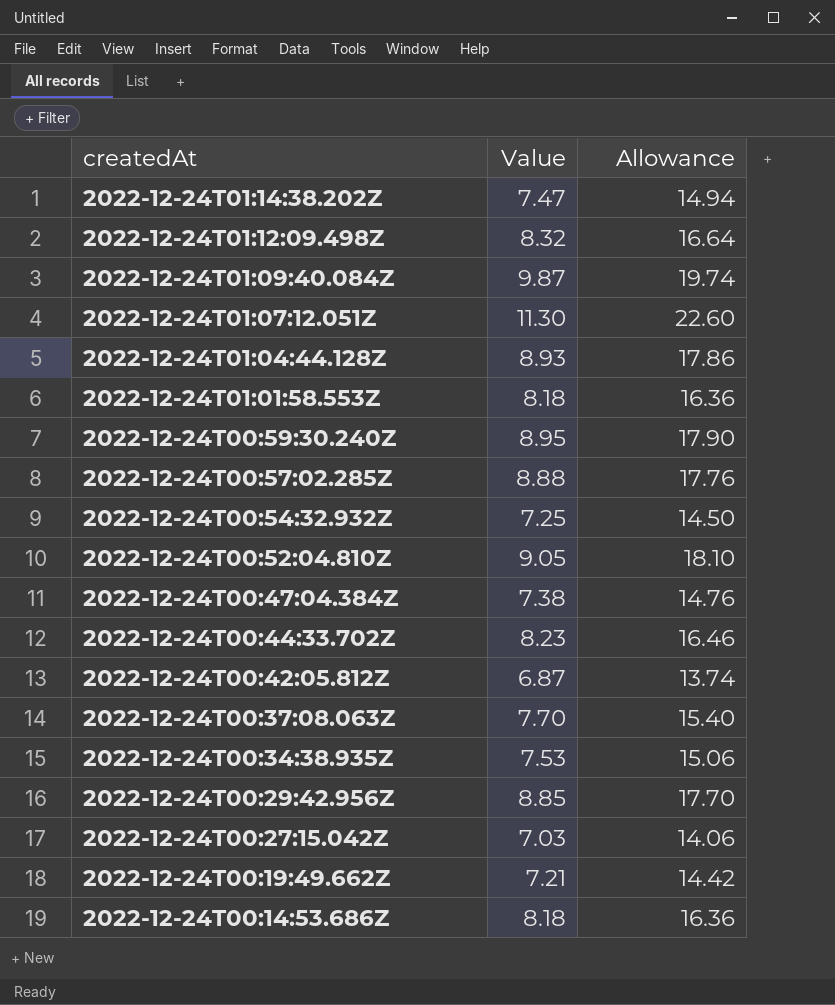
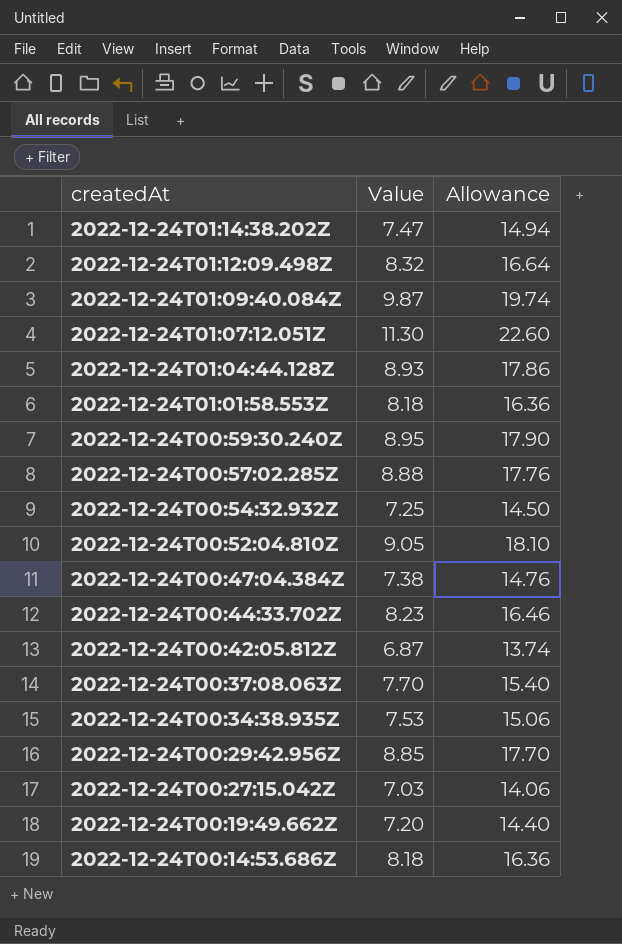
2022-12-24T00:19:49.662Z | Value: 7.21 -> 7.20
2022-12-24T00:19:49.662Z | Allowance: 14.42 -> 14.40

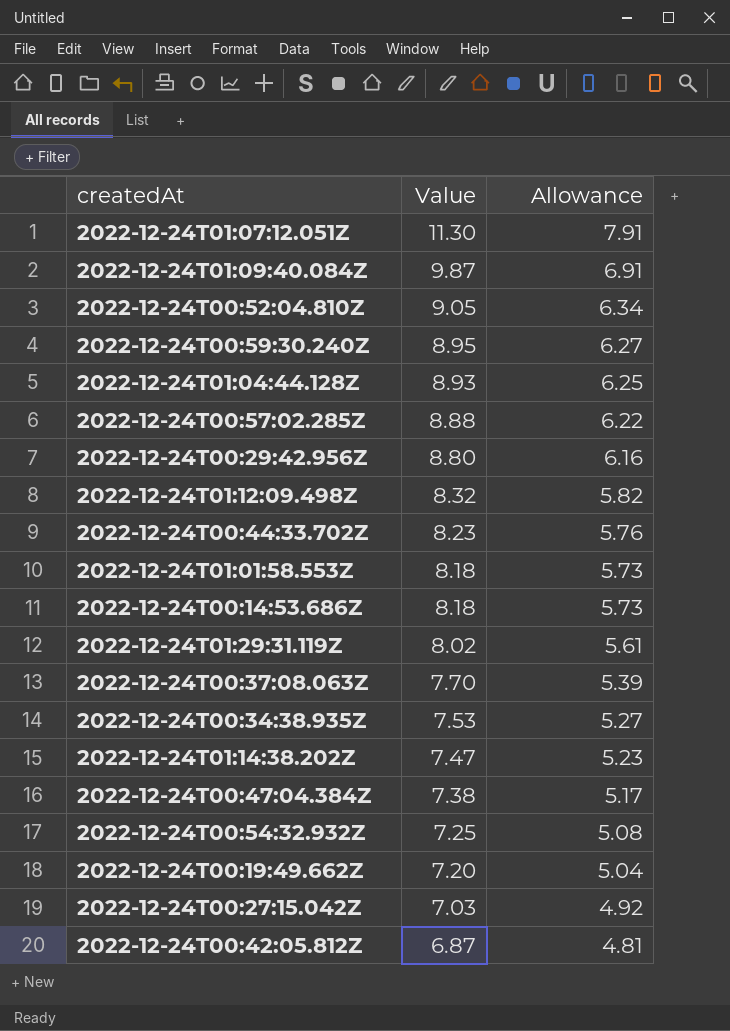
row order: createdAt descending -> Value descending
column Allowance | formula: [Value] * 2 -> [Value] * 0.7
2022-12-24T00:29:42.956Z | Value: 8.85 -> 8.80
row 2022-12-24T01:29:31.119Z: none -> 8.02 | 5.61

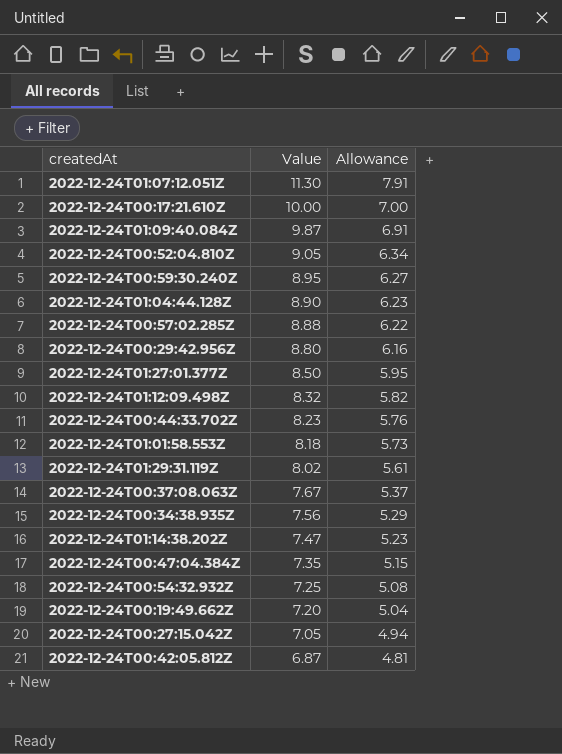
row 2022-12-24T00:14:53.686Z: 8.18 | 5.73 -> none
row 2022-12-24T00:17:21.610Z: none -> 10.00 | 7.00
2022-12-24T01:04:44.128Z | Value: 8.93 -> 8.90
2022-12-24T01:04:44.128Z | Allowance: 6.25 -> 6.23
row 2022-12-24T01:27:01.377Z: none -> 8.50 | 5.95
2022-12-24T00:37:08.063Z | Value: 7.70 -> 7.67
2022-12-24T00:37:08.063Z | Allowance: 5.39 -> 5.37
2022-12-24T00:34:38.935Z | Value: 7.53 -> 7.56
2022-12-24T00:34:38.935Z | Allowance: 5.27 -> 5.29
2022-12-24T00:47:04.384Z | Value: 7.38 -> 7.35
2022-12-24T00:47:04.384Z | Allowance: 5.17 -> 5.15
2022-12-24T00:27:15.042Z | Value: 7.03 -> 7.05
2022-12-24T00:27:15.042Z | Allowance: 4.92 -> 4.94

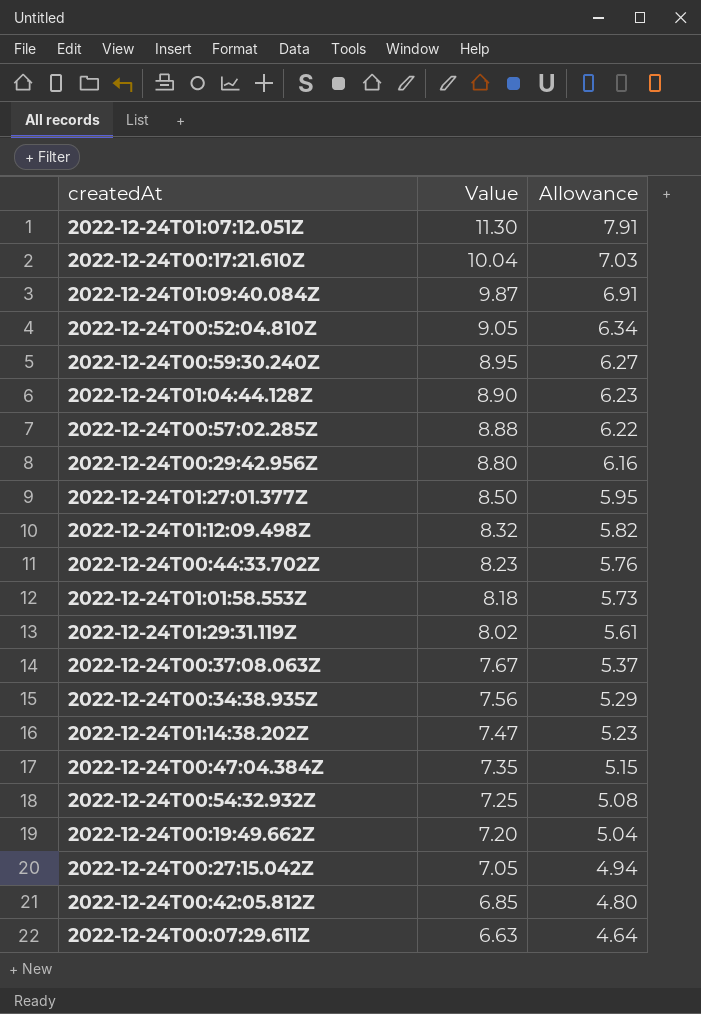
2022-12-24T00:17:21.610Z | Value: 10.00 -> 10.04
2022-12-24T00:17:21.610Z | Allowance: 7.00 -> 7.03
2022-12-24T00:42:05.812Z | Value: 6.87 -> 6.85
2022-12-24T00:42:05.812Z | Allowance: 4.81 -> 4.80
row 2022-12-24T00:07:29.611Z: none -> 6.63 | 4.64

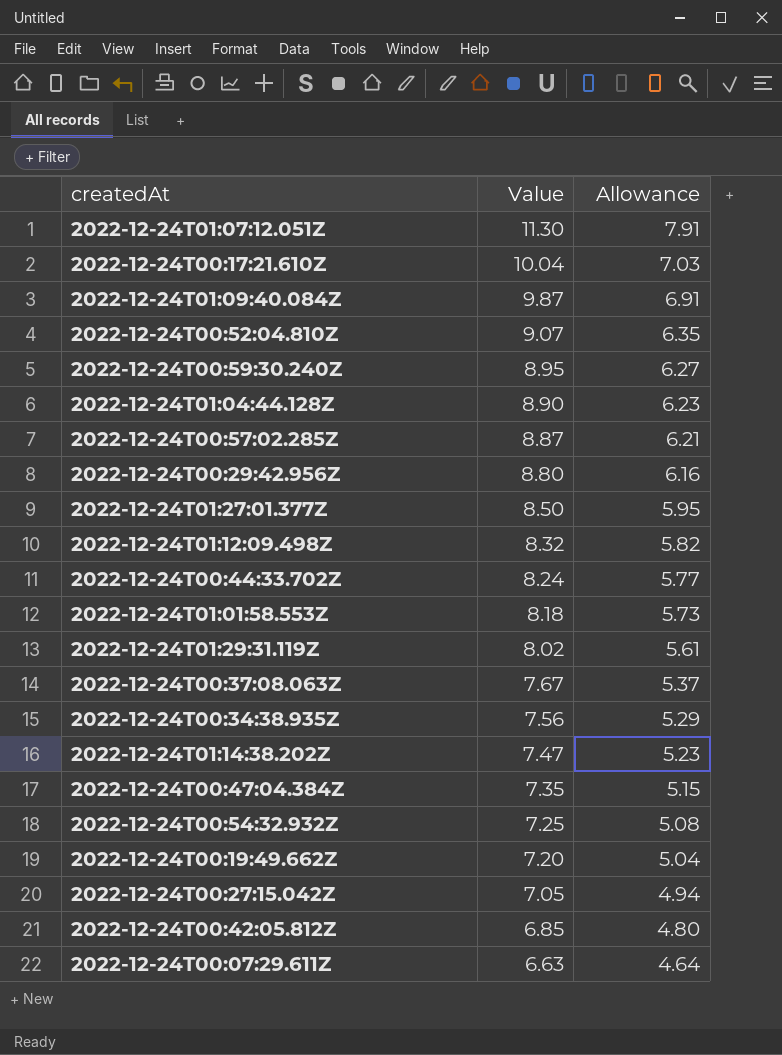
2022-12-24T00:52:04.810Z | Value: 9.05 -> 9.07
2022-12-24T00:52:04.810Z | Allowance: 6.34 -> 6.35
2022-12-24T00:57:02.285Z | Value: 8.88 -> 8.87
2022-12-24T00:57:02.285Z | Allowance: 6.22 -> 6.21
2022-12-24T00:44:33.702Z | Value: 8.23 -> 8.24
2022-12-24T00:44:33.702Z | Allowance: 5.76 -> 5.77

